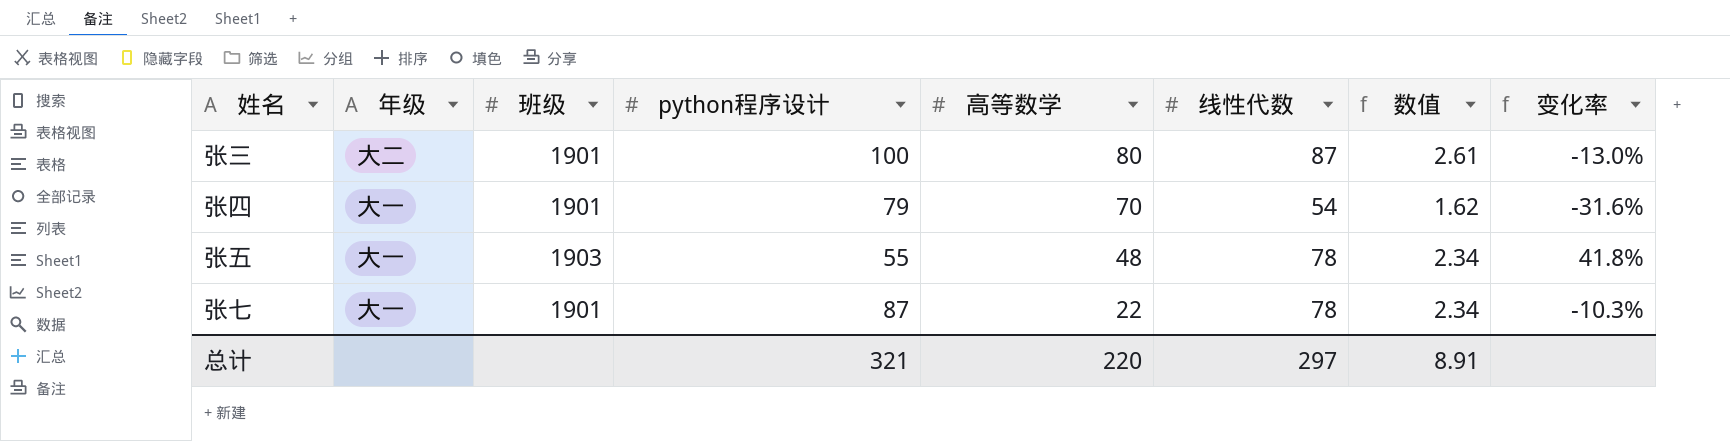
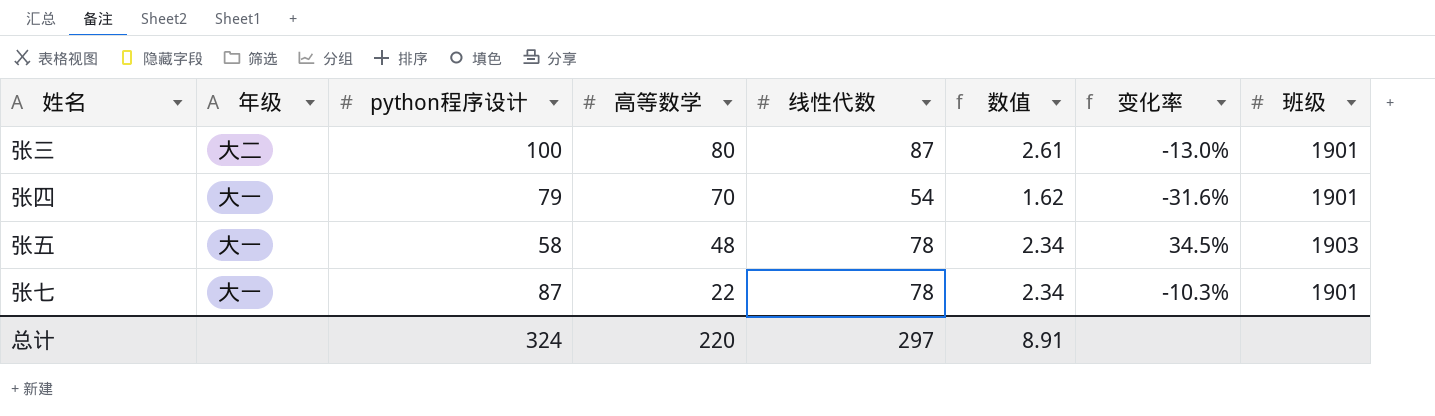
column 班级 | position: 3 -> 8
张五 | python程序设计: 55 -> 58
张五 | 变化率: 41.8% -> 34.5%
总计 | python程序设计: 321 -> 324

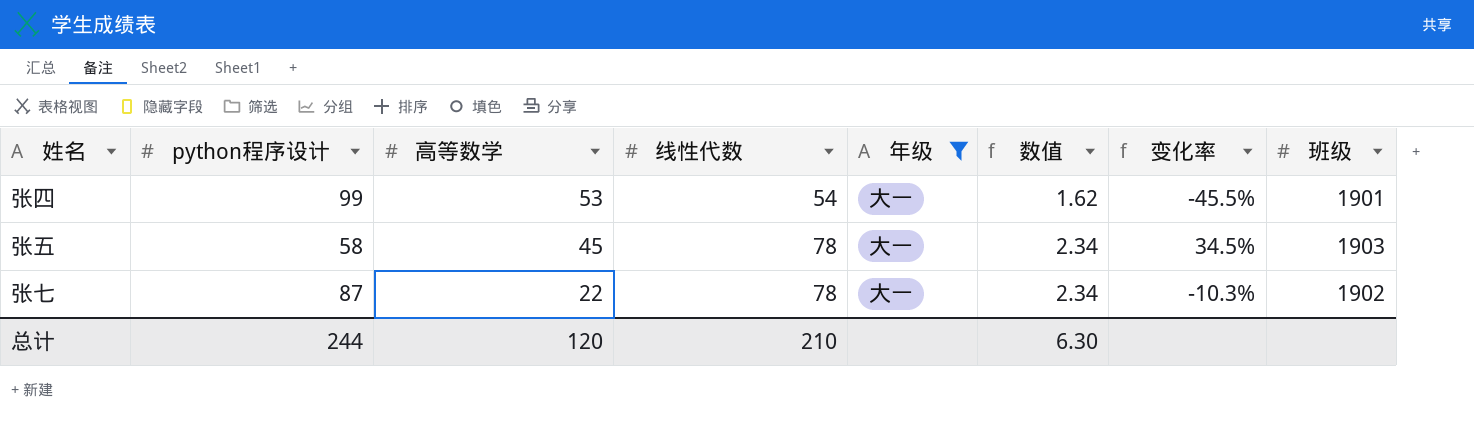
filter: none -> 年级 = 大一
column 年级 | position: 2 -> 5
张四 | python程序设计: 79 -> 99
张四 | 高等数学: 70 -> 53
张四 | 变化率: -31.6% -> -45.5%
张五 | 高等数学: 48 -> 45
张七 | 班级: 1901 -> 1902
总计 | python程序设计: 324 -> 244
总计 | 高等数学: 220 -> 120
总计 | 线性代数: 297 -> 210
总计 | 数值: 8.91 -> 6.30

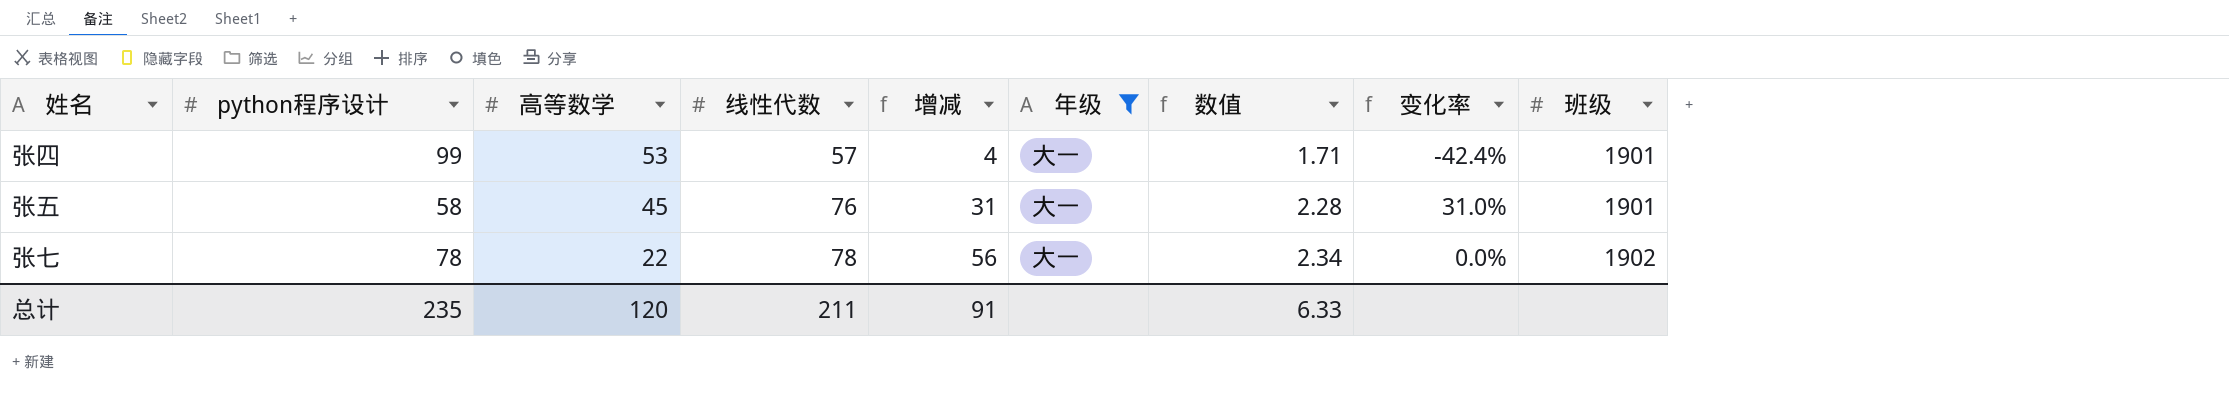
column 增减 | formula: none -> [线性代数] - [高等数学]
张四 | 线性代数: 54 -> 57
张四 | 数值: 1.62 -> 1.71
张四 | 变化率: -45.5% -> -42.4%
张五 | 线性代数: 78 -> 76
张五 | 数值: 2.34 -> 2.28
张五 | 变化率: 34.5% -> 31.0%
张五 | 班级: 1903 -> 1901
张七 | python程序设计: 87 -> 78
张七 | 变化率: -10.3% -> 0.0%
总计 | python程序设计: 244 -> 235
总计 | 线性代数: 210 -> 211
总计 | 数值: 6.30 -> 6.33

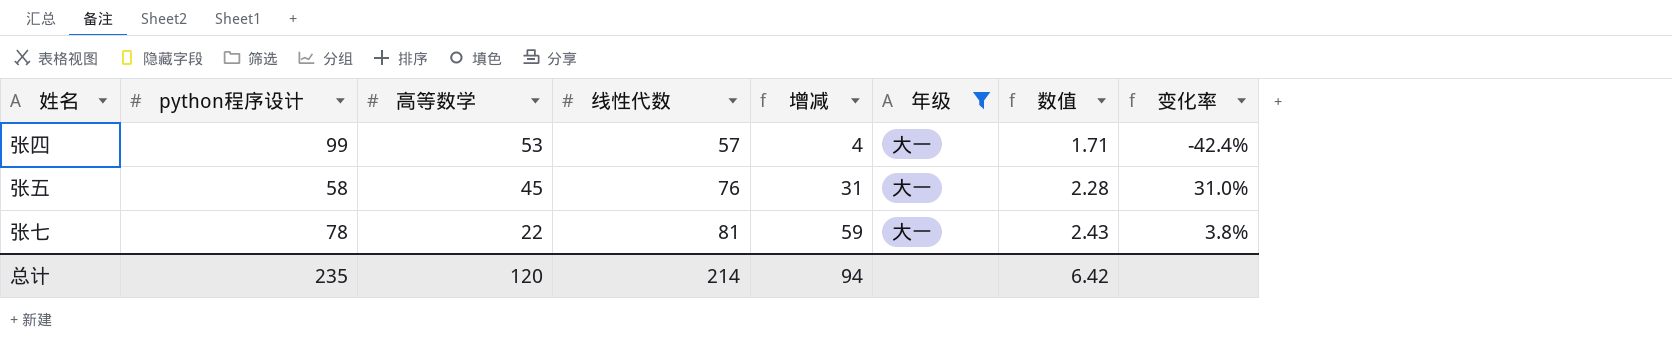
column 班级 | position: 9 -> none
张七 | 线性代数: 78 -> 81
张七 | 增减: 56 -> 59
张七 | 数值: 2.34 -> 2.43
张七 | 变化率: 0.0% -> 3.8%
总计 | 线性代数: 211 -> 214
总计 | 增减: 91 -> 94
总计 | 数值: 6.33 -> 6.42

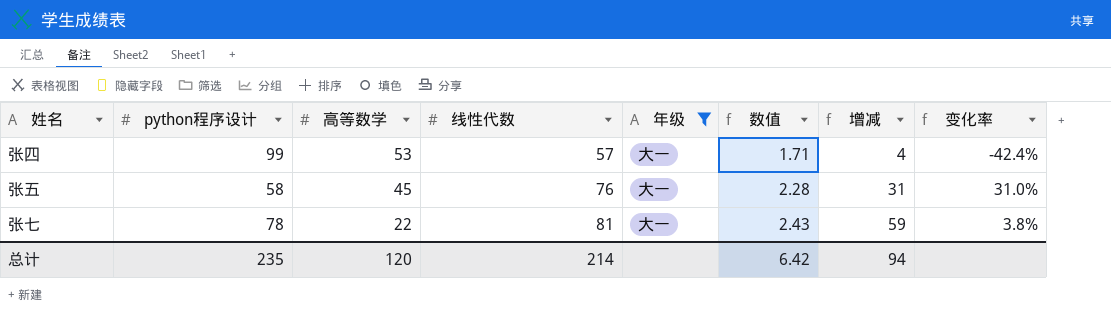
column 增减 | position: 5 -> 7

